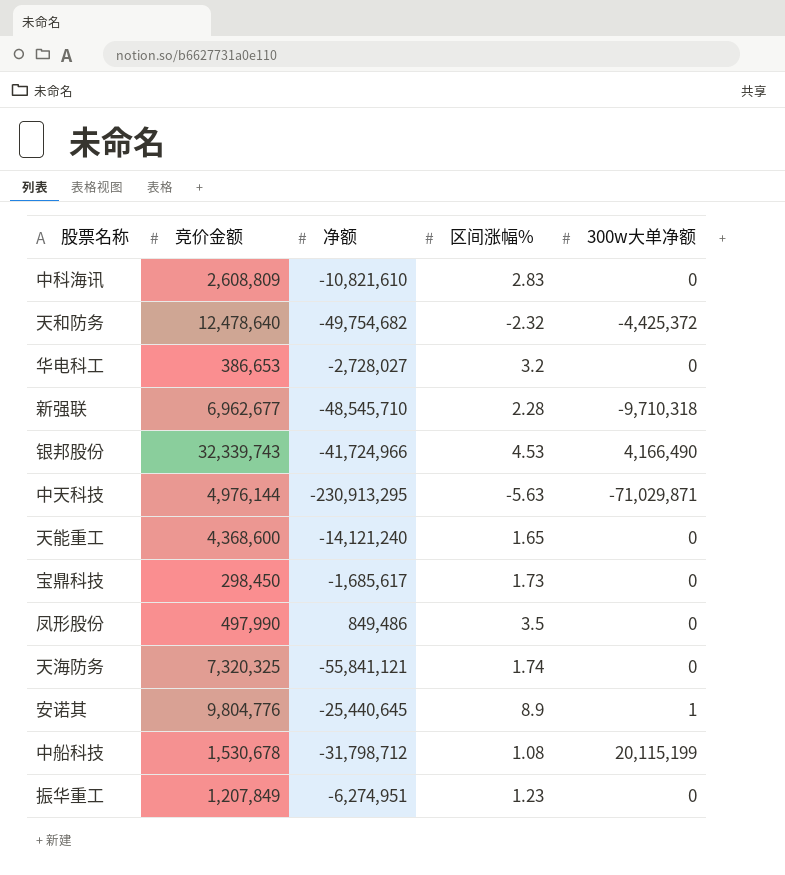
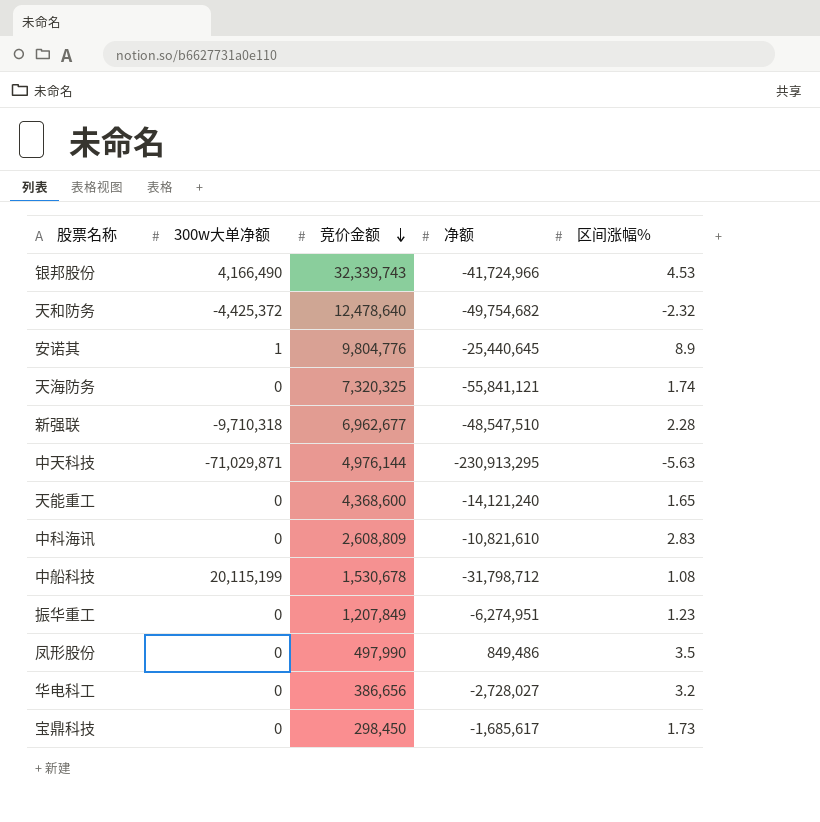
row order: none -> 竞价金额 descending
column 300w大单净额 | position: 5 -> 2
新强联 | 净额: -48,545,710 -> -48,547,510
华电科工 | 竞价金额: 386,653 -> 386,656

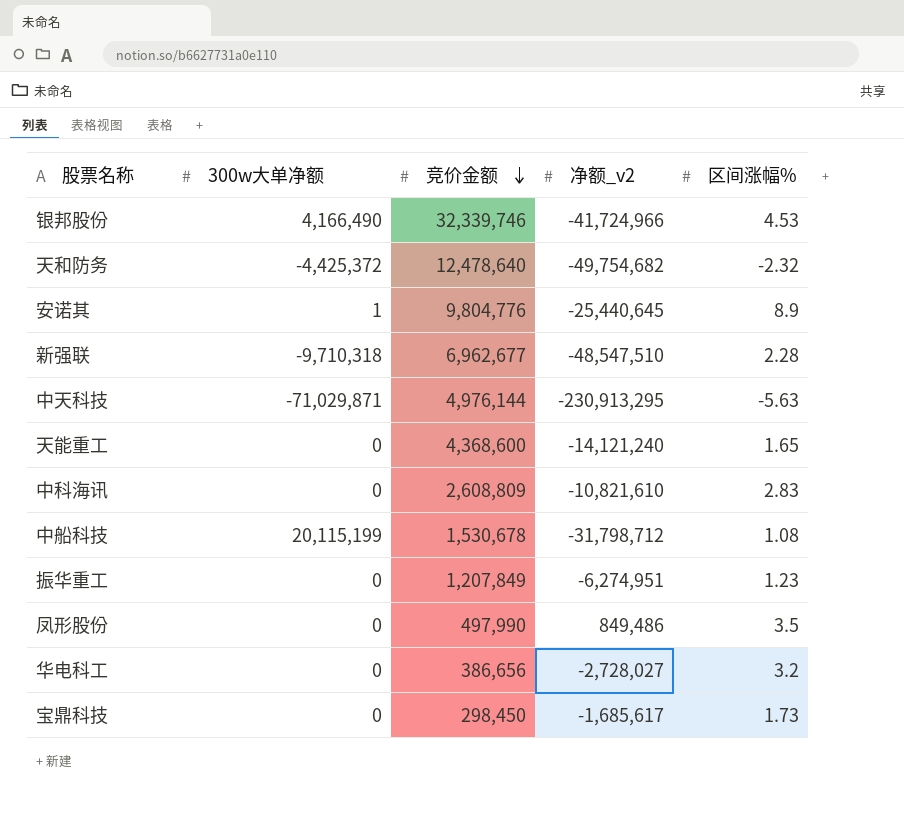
column name: 净额 -> 净额_v2
row 天海防务: 0 | 7,320,325 | -55,841,121 | 1.74 -> none
银邦股份 | 竞价金额: 32,339,743 -> 32,339,746

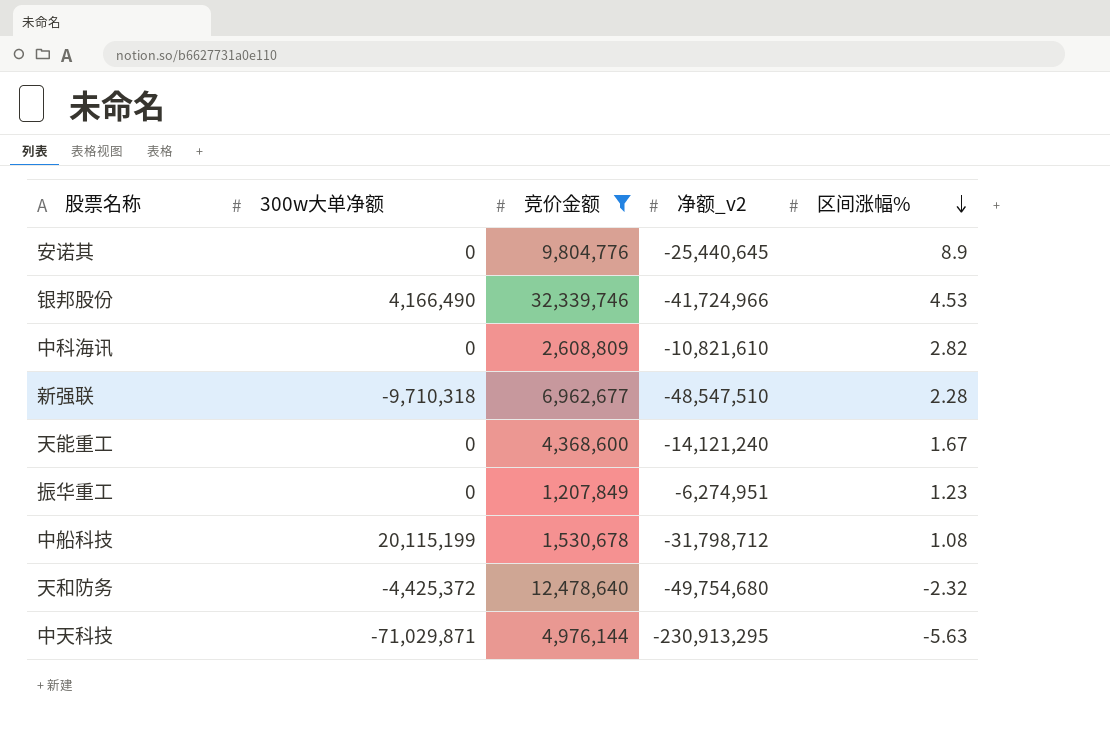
filter: none -> 竞价金额 >= 1,207,849
row order: 竞价金额 descending -> 区间涨幅% descending
安诺其 | 300w大单净额: 1 -> 0
中科海讯 | 区间涨幅%: 2.83 -> 2.82
天能重工 | 区间涨幅%: 1.65 -> 1.67
天和防务 | 净额_v2: -49,754,682 -> -49,754,680

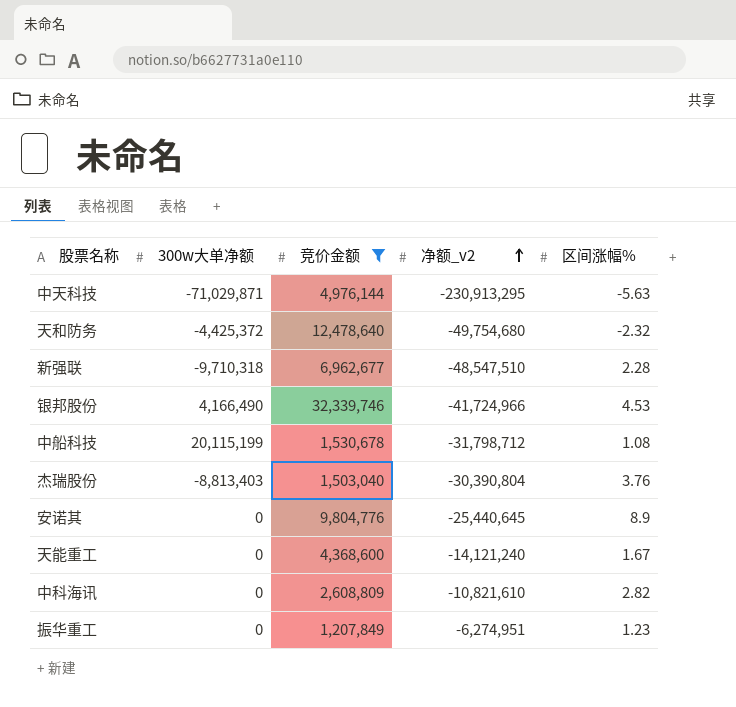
row order: 区间涨幅% descending -> 净额_v2 ascending
row 杰瑞股份: none -> -8,813,403 | 1,503,040 | -30,390,804 | 3.76

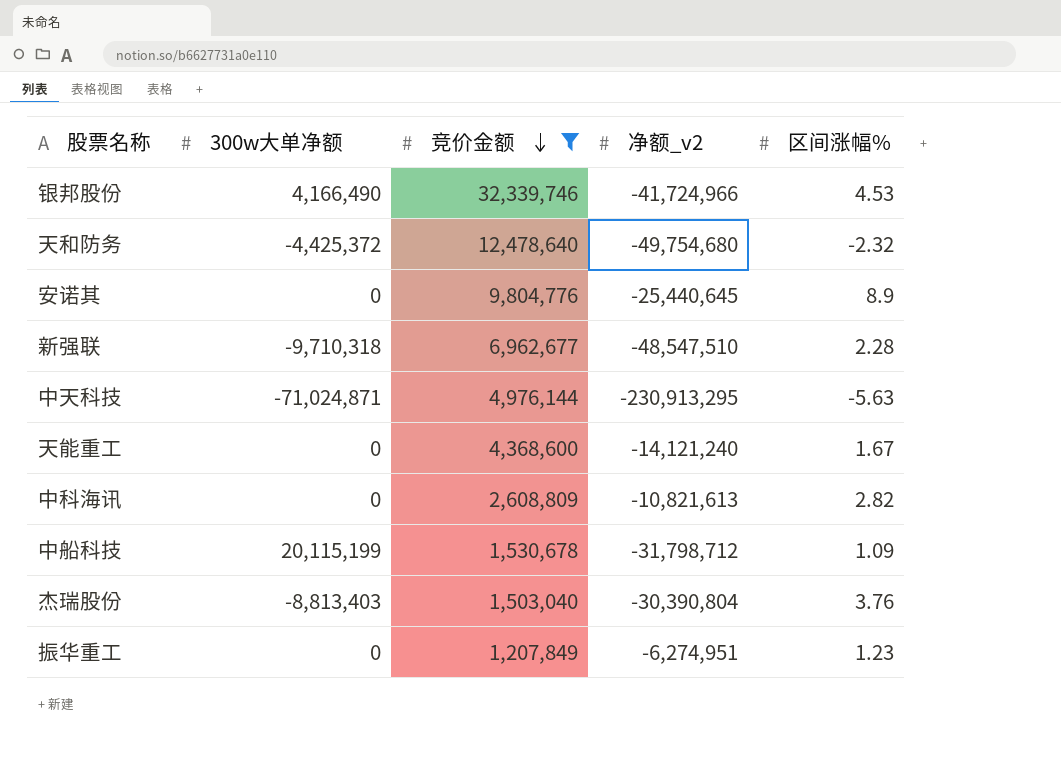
row order: 净额_v2 ascending -> 竞价金额 descending
中天科技 | 300w大单净额: -71,029,871 -> -71,024,871
中科海讯 | 净额_v2: -10,821,610 -> -10,821,613
中船科技 | 区间涨幅%: 1.08 -> 1.09

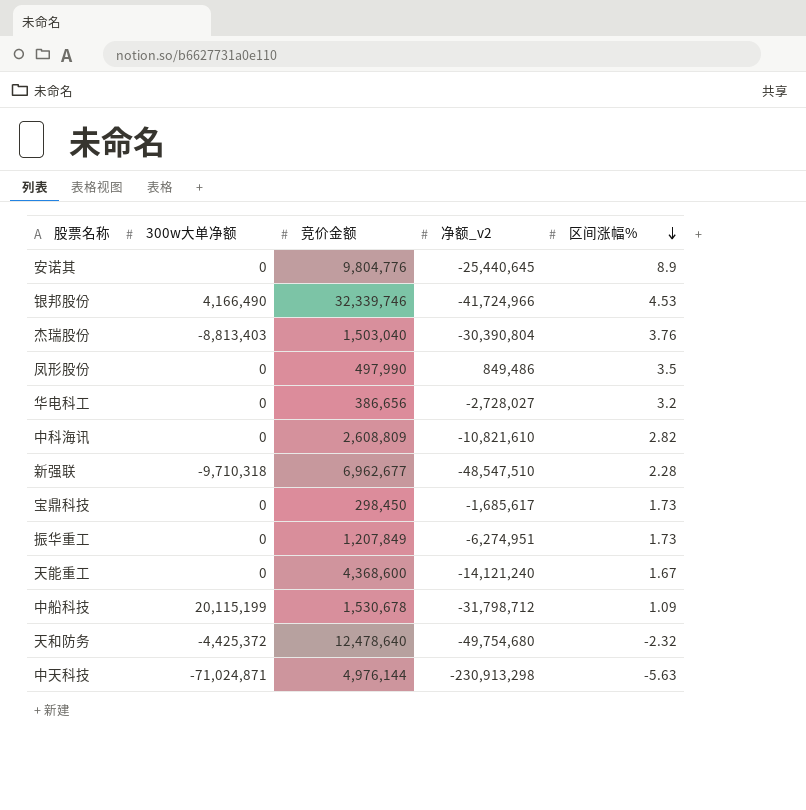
filter: 竞价金额 >= 1,207,849 -> none
row order: 竞价金额 descending -> 区间涨幅% descending
中科海讯 | 净额_v2: -10,821,613 -> -10,821,610
振华重工 | 区间涨幅%: 1.23 -> 1.73
中天科技 | 净额_v2: -230,913,295 -> -230,913,298

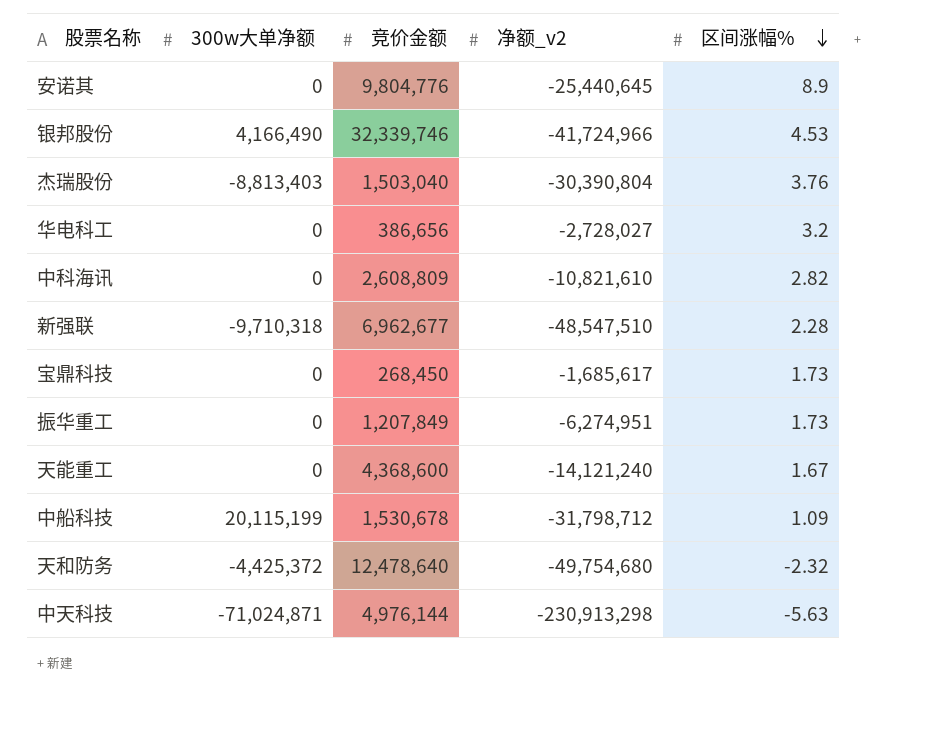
row 凤形股份: 0 | 497,990 | 849,486 | 3.5 -> none
宝鼎科技 | 竞价金额: 298,450 -> 268,450

